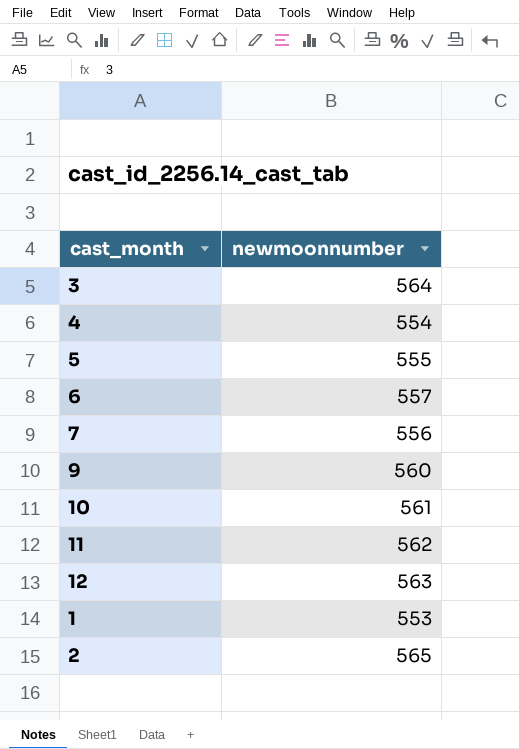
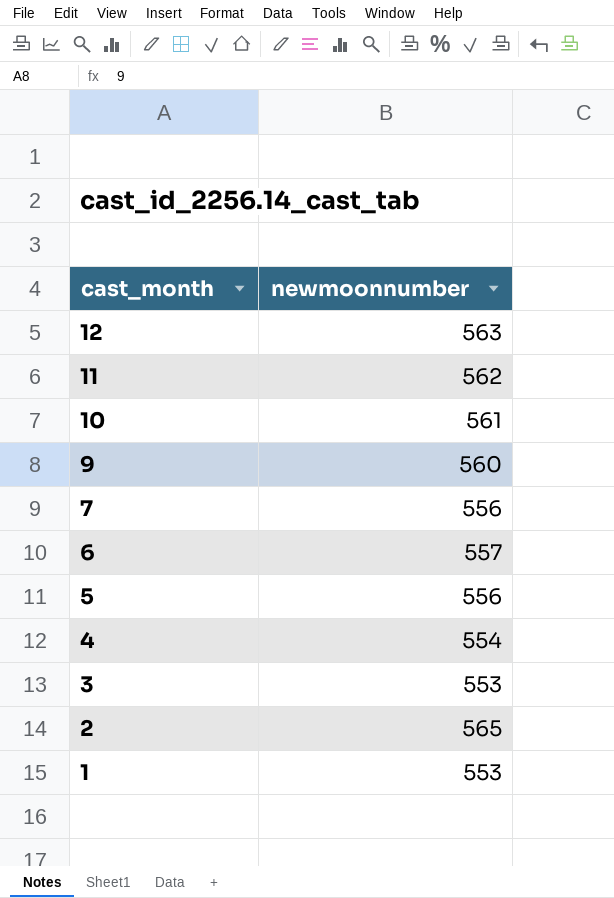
row order: none -> cast_month descending
5 | newmoonnumber: 555 -> 556
3 | newmoonnumber: 564 -> 553

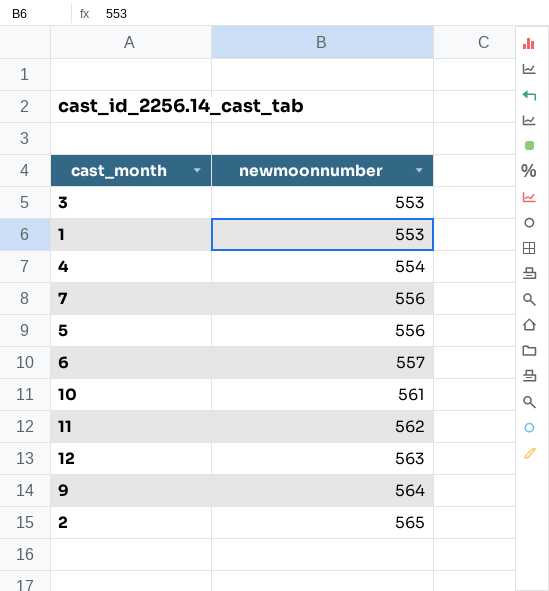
row order: cast_month descending -> newmoonnumber ascending
9 | newmoonnumber: 560 -> 564

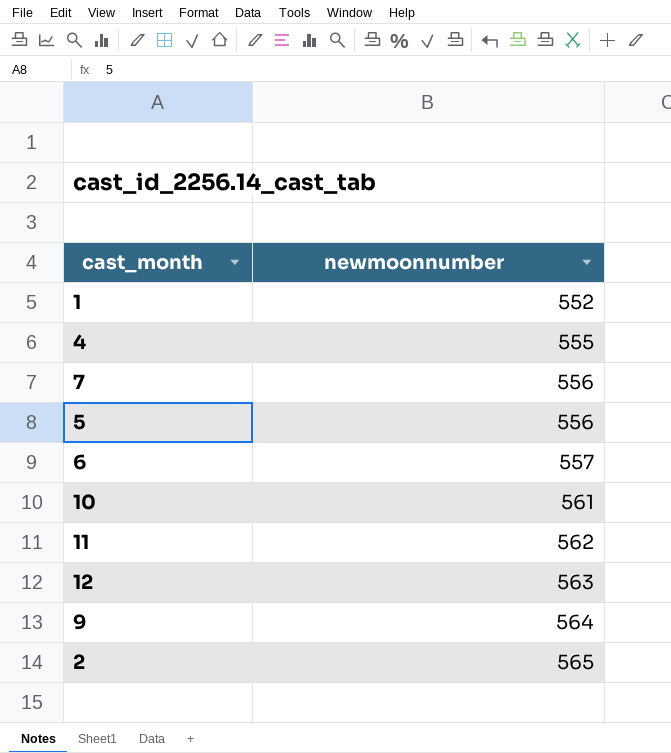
row 3: 553 -> none
1 | newmoonnumber: 553 -> 552
4 | newmoonnumber: 554 -> 555

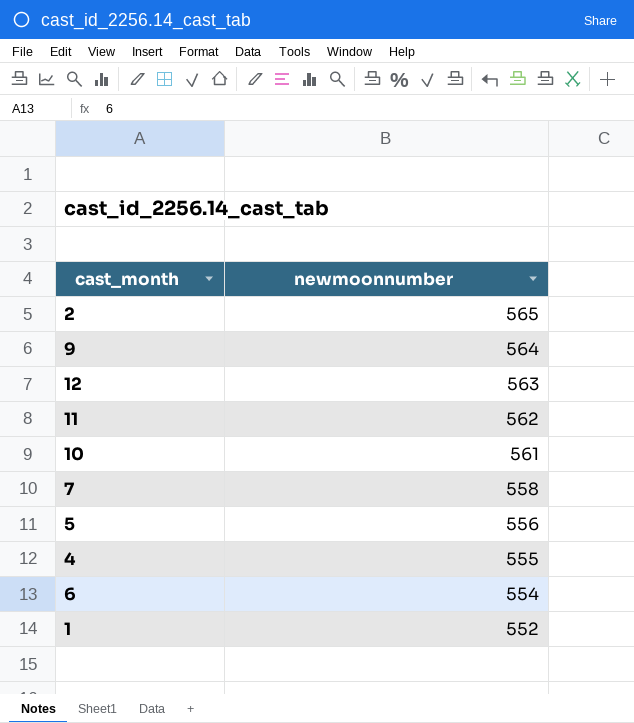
row order: newmoonnumber ascending -> newmoonnumber descending
7 | newmoonnumber: 556 -> 558
6 | newmoonnumber: 557 -> 554

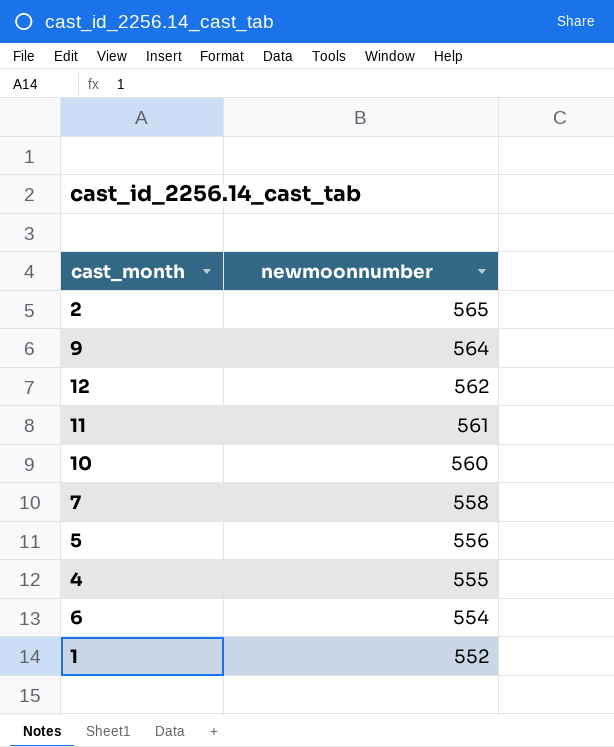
12 | newmoonnumber: 563 -> 562
11 | newmoonnumber: 562 -> 561
10 | newmoonnumber: 561 -> 560

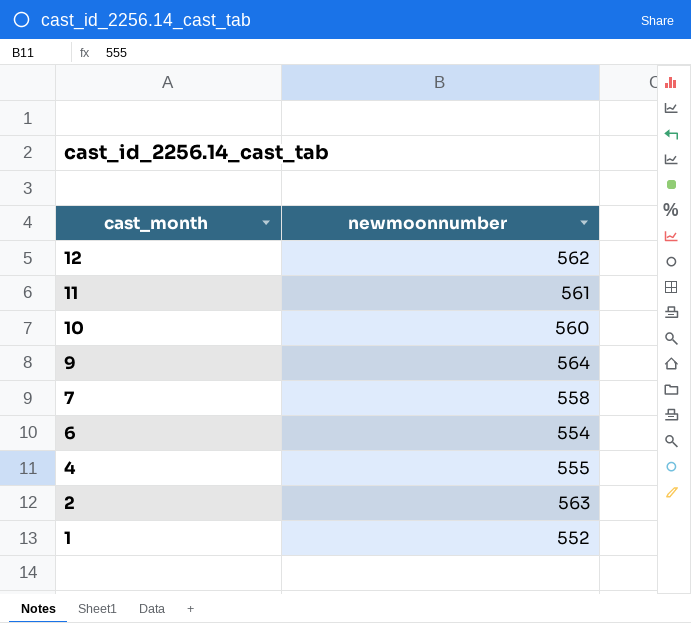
row order: newmoonnumber descending -> cast_month descending
row 5: 556 -> none
2 | newmoonnumber: 565 -> 563

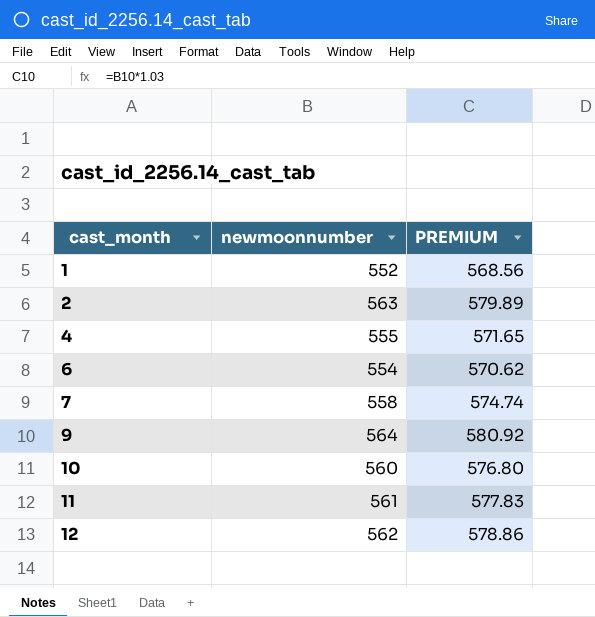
row order: cast_month descending -> cast_month ascending
column PREMIUM | formula: none -> [newmoonnumber] * 1.03

